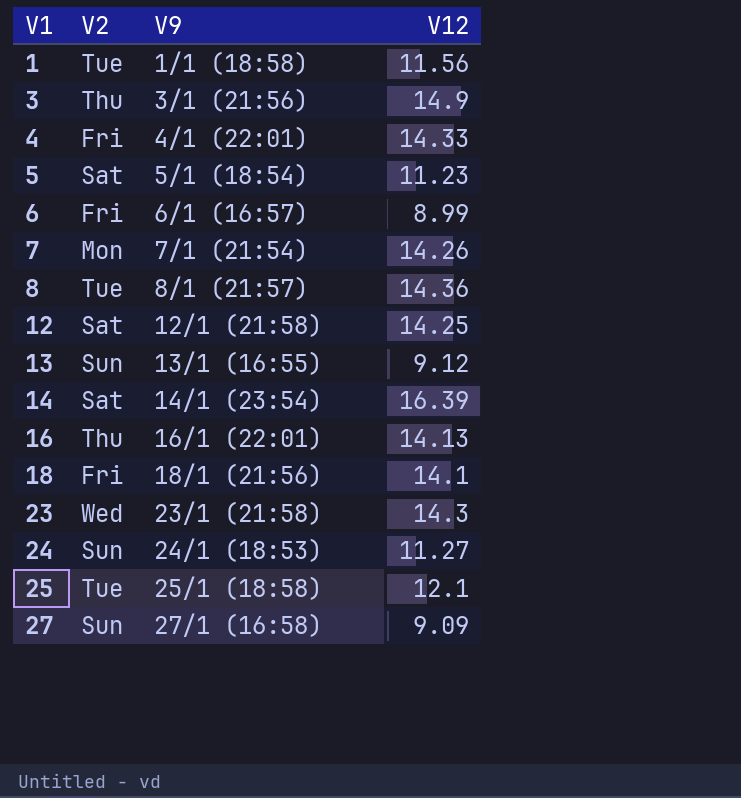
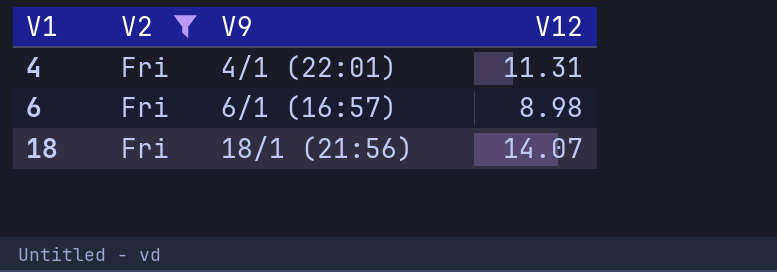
filter: none -> V2 = Fri
4 | V12: 14.33 -> 11.31
6 | V12: 8.99 -> 8.98
18 | V12: 14.1 -> 14.07

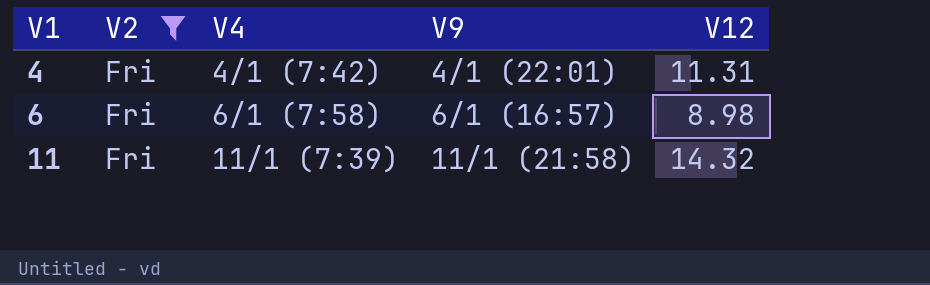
column V4 | position: none -> 3
row 18: Fri | 18/1 (21:56) | 14.07 -> none
row 11: none -> Fri | 11/1 (7:39) | 11/1 (21:58) | 14.32

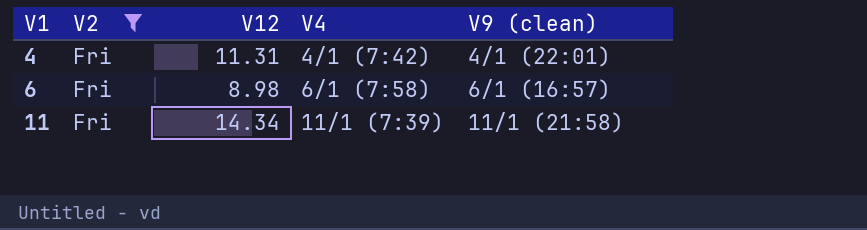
column V12 | position: 5 -> 3
column name: V9 -> V9 (clean)
11 | V12: 14.32 -> 14.34

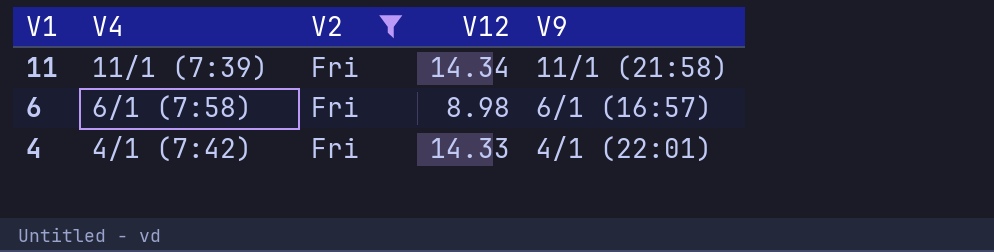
row order: V1 ascending -> V1 descending
column V4 | position: 4 -> 2
column name: V9 (clean) -> V9
4 | V12: 11.31 -> 14.33

